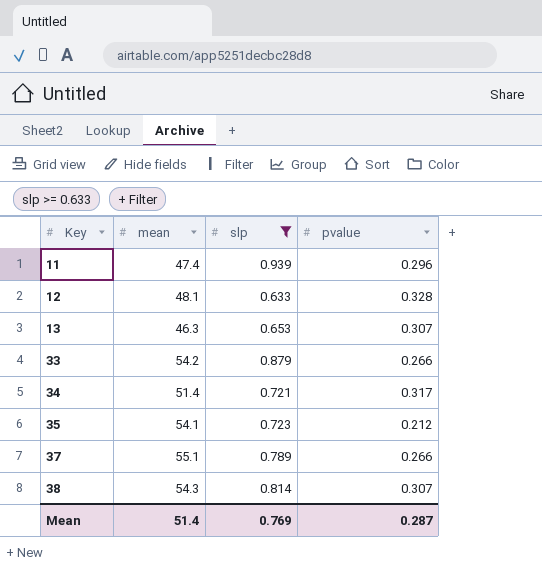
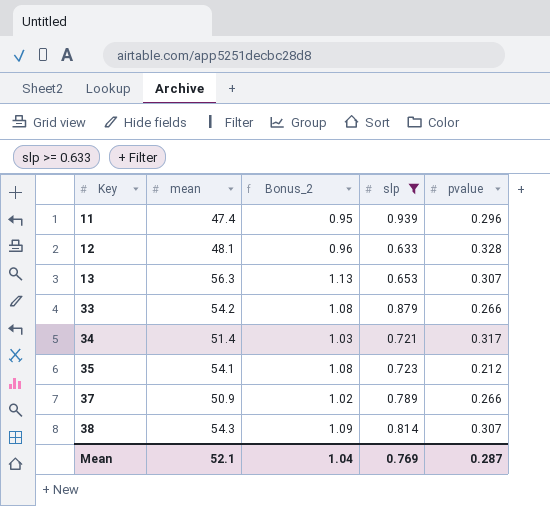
column Bonus_2 | formula: none -> [mean] * 0.02
13 | mean: 46.3 -> 56.3
37 | mean: 55.1 -> 50.9
Mean | mean: 51.4 -> 52.1

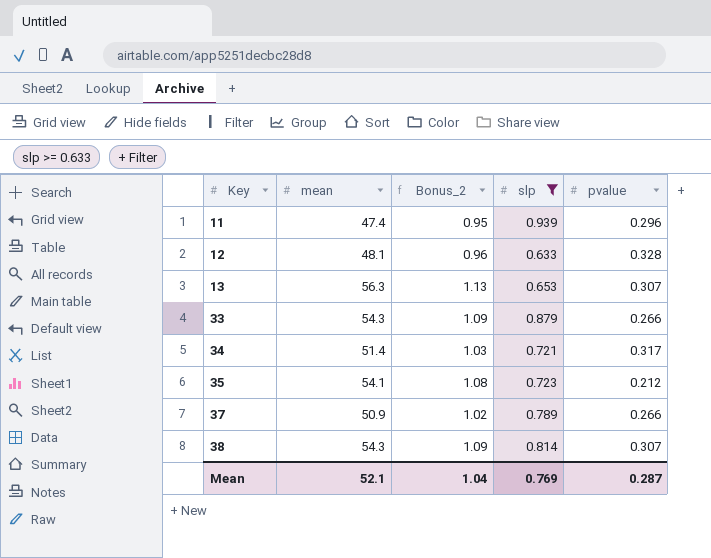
33 | mean: 54.2 -> 54.3
33 | Bonus_2: 1.08 -> 1.09

